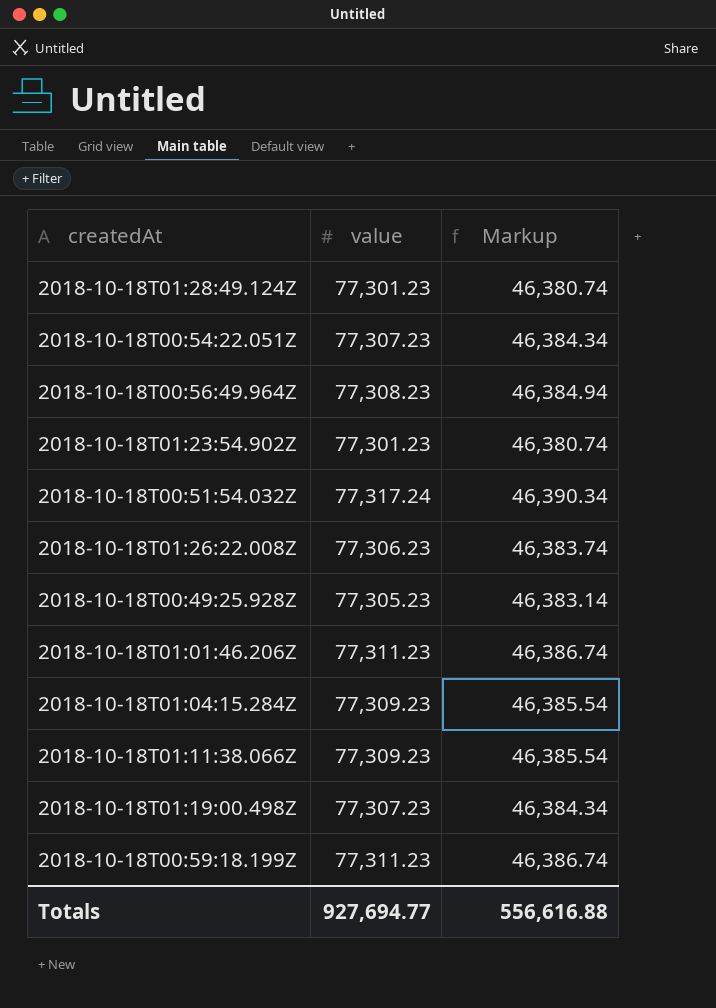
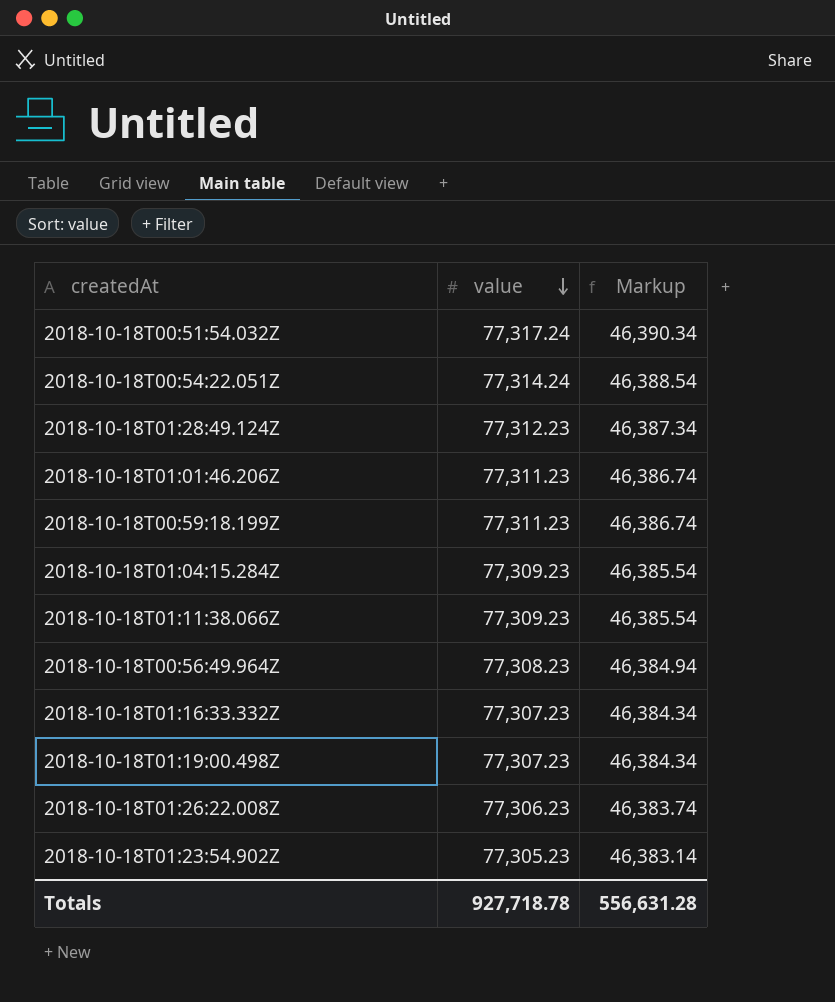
row order: none -> value descending
row 2018-10-18T00:49:25.928Z: 77,305.23 | 46,383.14 -> none
2018-10-18T00:54:22.051Z | value: 77,307.23 -> 77,314.24
2018-10-18T00:54:22.051Z | Markup: 46,384.34 -> 46,388.54
2018-10-18T01:28:49.124Z | value: 77,301.23 -> 77,312.23
2018-10-18T01:28:49.124Z | Markup: 46,380.74 -> 46,387.34
row 2018-10-18T01:16:33.332Z: none -> 77,307.23 | 46,384.34
2018-10-18T01:23:54.902Z | value: 77,301.23 -> 77,305.23
2018-10-18T01:23:54.902Z | Markup: 46,380.74 -> 46,383.14
Totals | value: 927,694.77 -> 927,718.78
Totals | Markup: 556,616.88 -> 556,631.28

